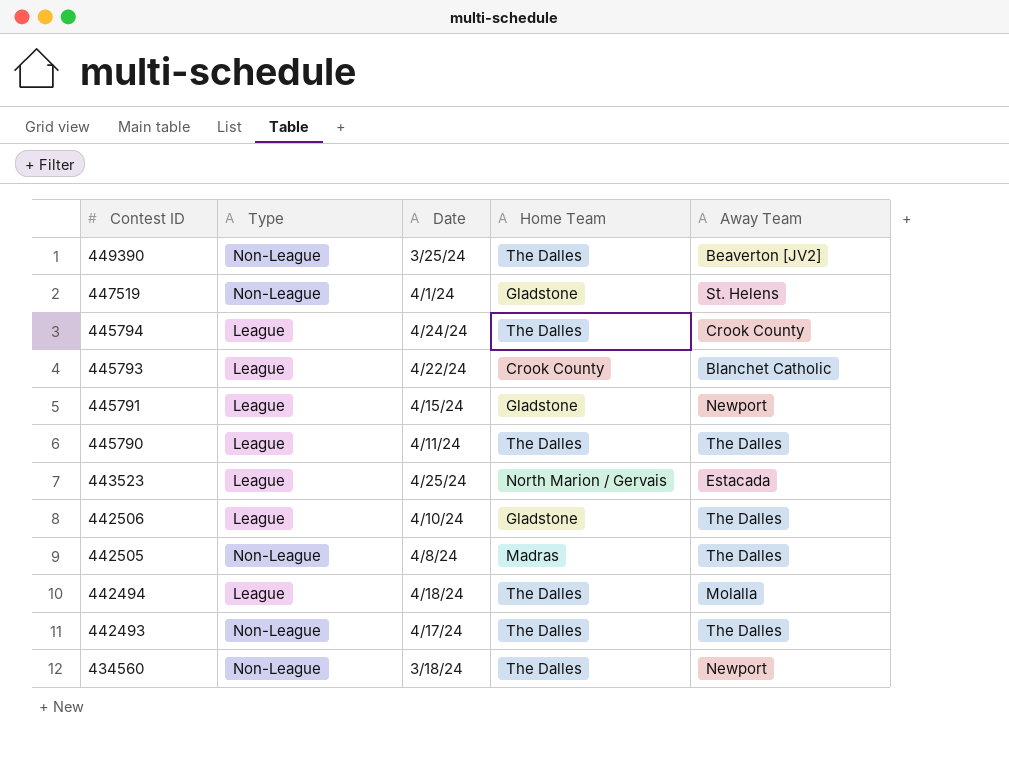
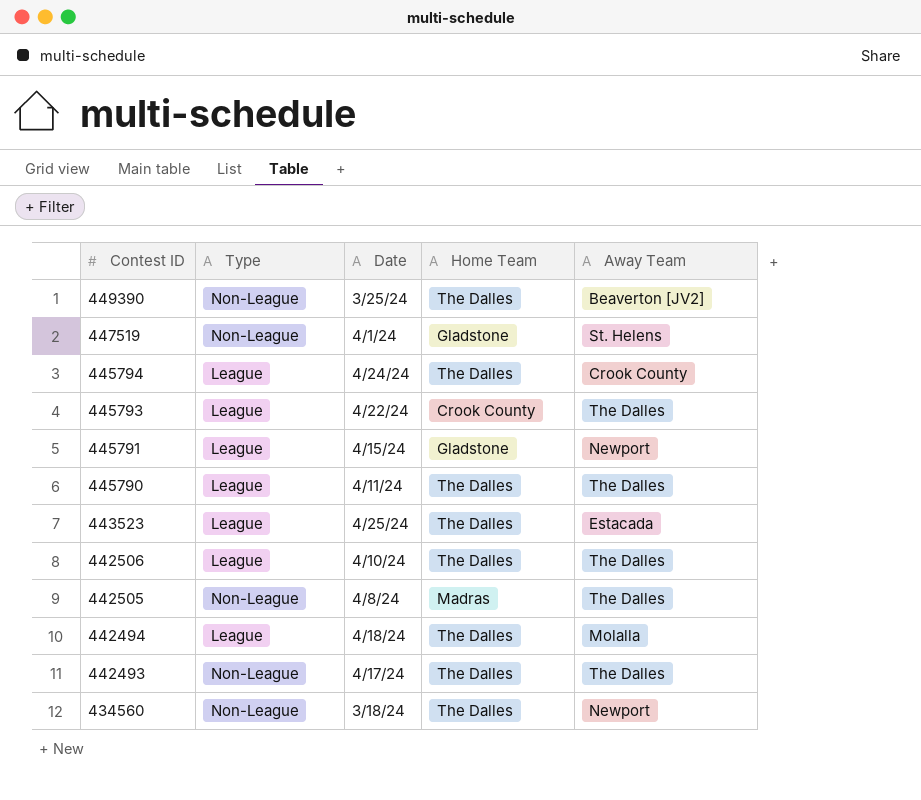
445793 | Away Team: Blanchet Catholic -> The Dalles
443523 | Home Team: North Marion / Gervais -> The Dalles
442506 | Home Team: Gladstone -> The Dalles

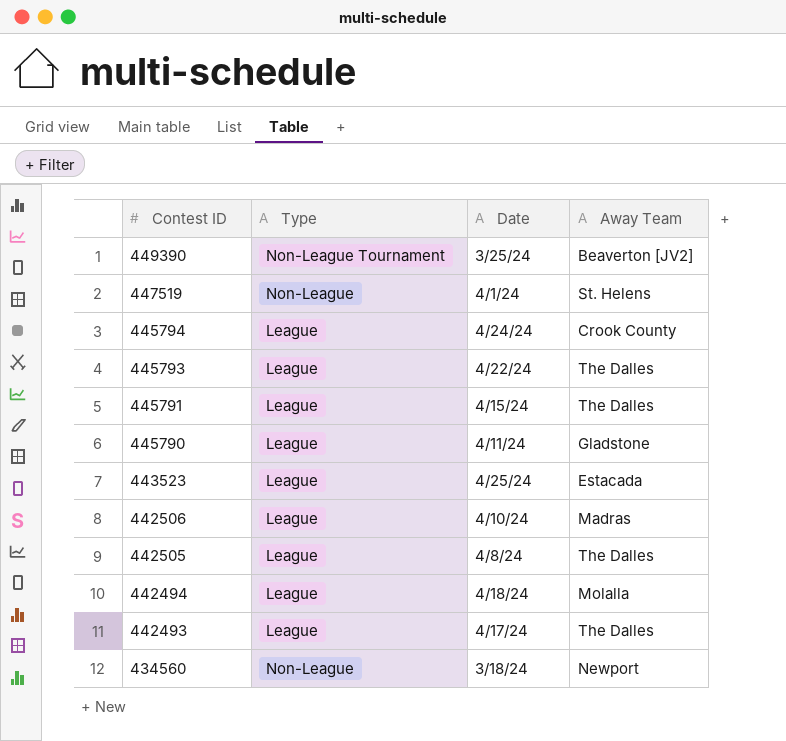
column Home Team | position: 4 -> none
449390 | Type: Non-League -> Non-League Tournament
445791 | Away Team: Newport -> The Dalles
445790 | Away Team: The Dalles -> Gladstone
442506 | Away Team: The Dalles -> Madras
442505 | Type: Non-League -> League
442493 | Type: Non-League -> League

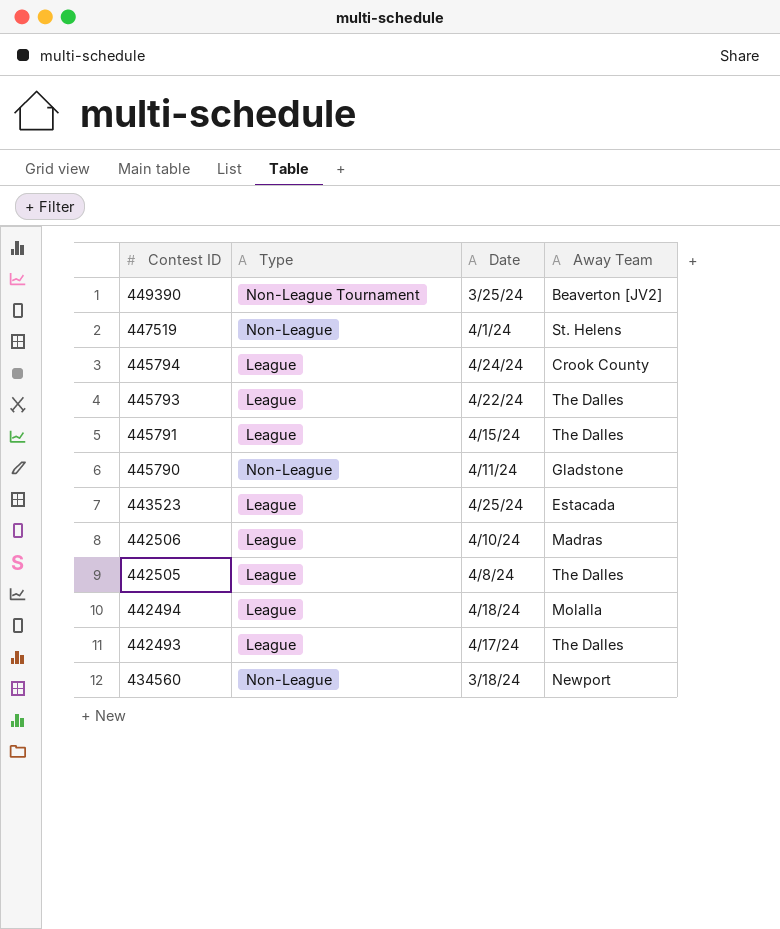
445790 | Type: League -> Non-League

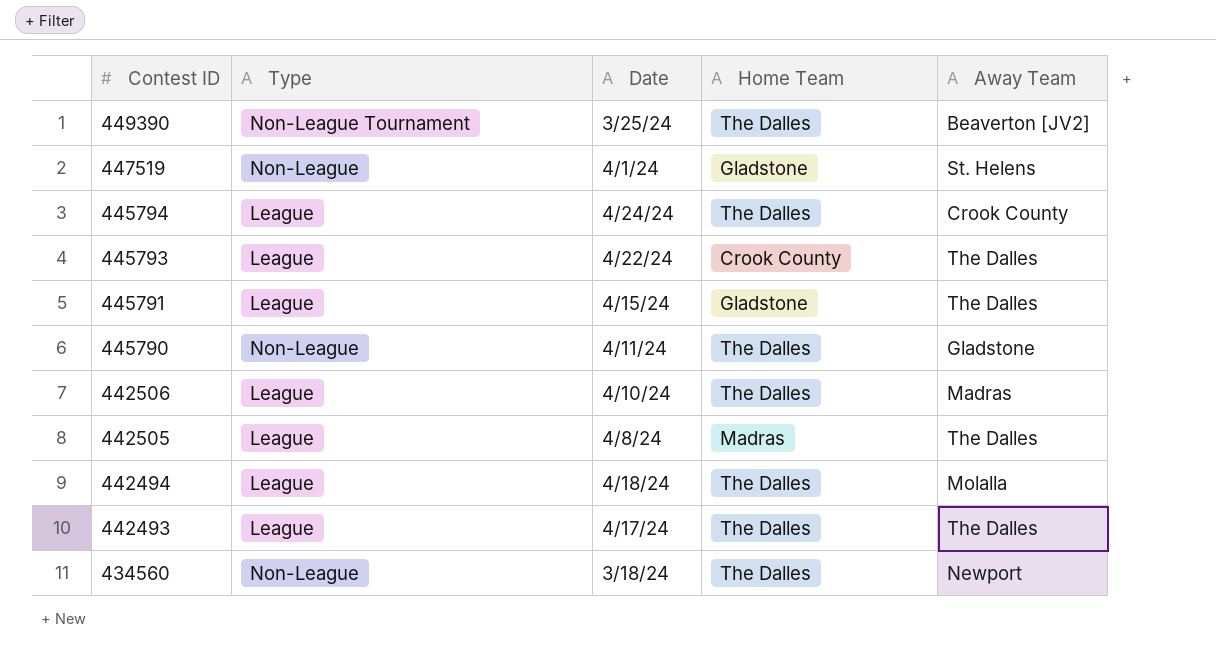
column Home Team | position: none -> 4
row 443523: League | 4/25/24 | Estacada -> none

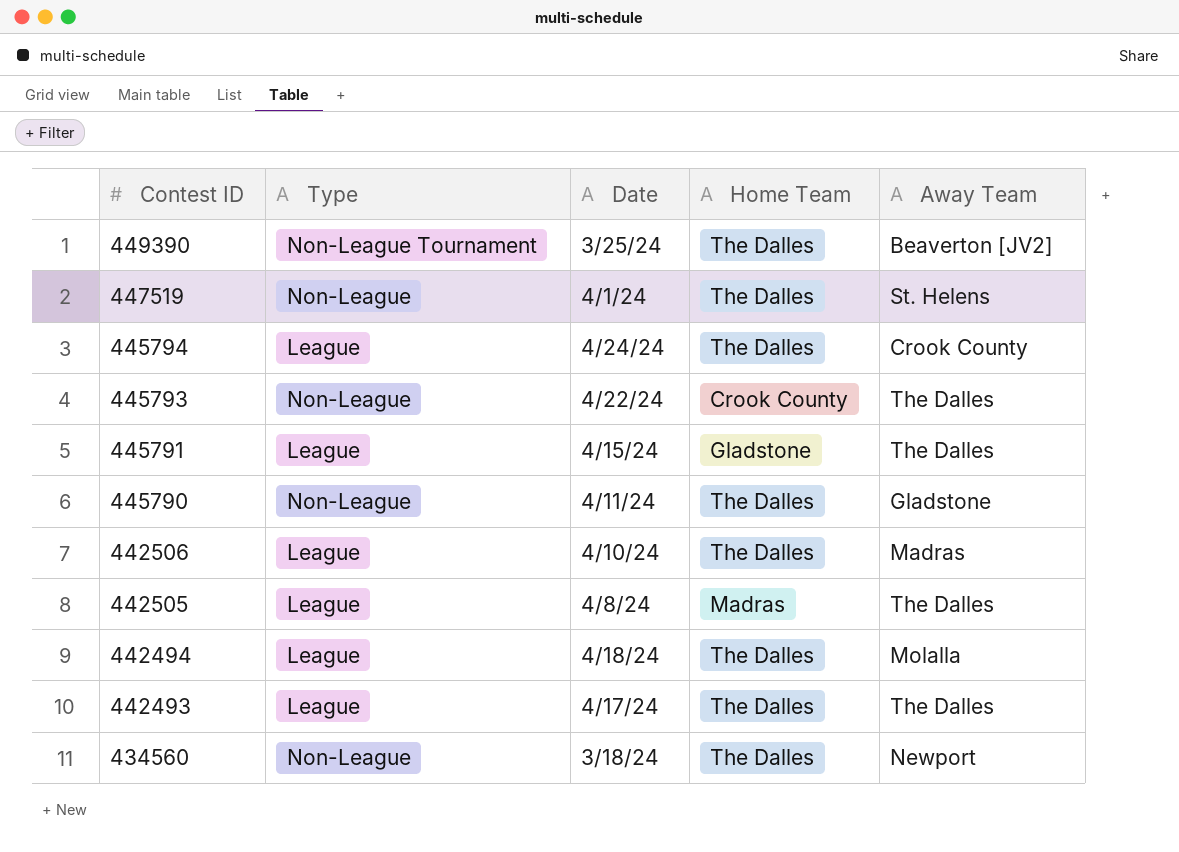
447519 | Home Team: Gladstone -> The Dalles
445793 | Type: League -> Non-League

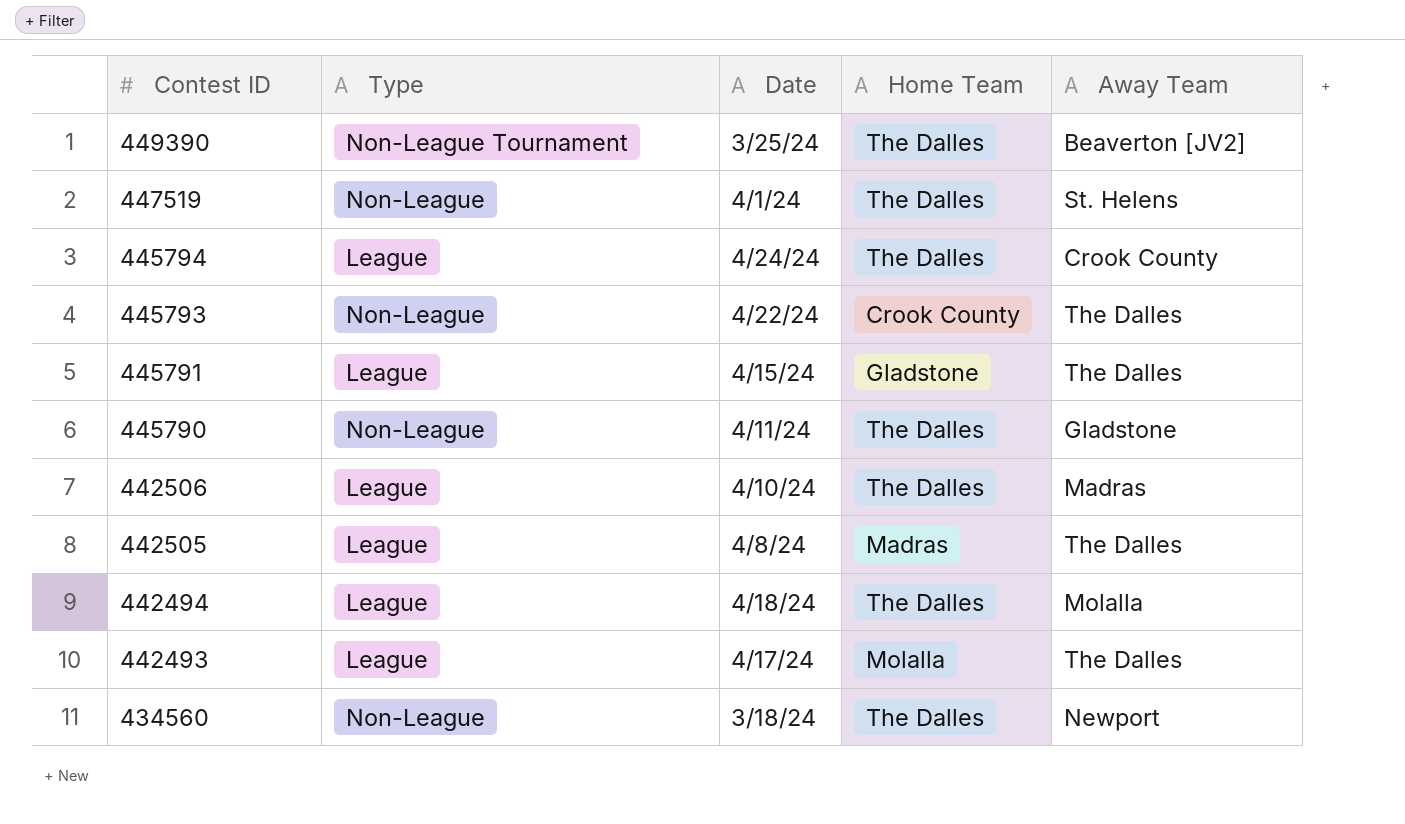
442493 | Home Team: The Dalles -> Molalla

